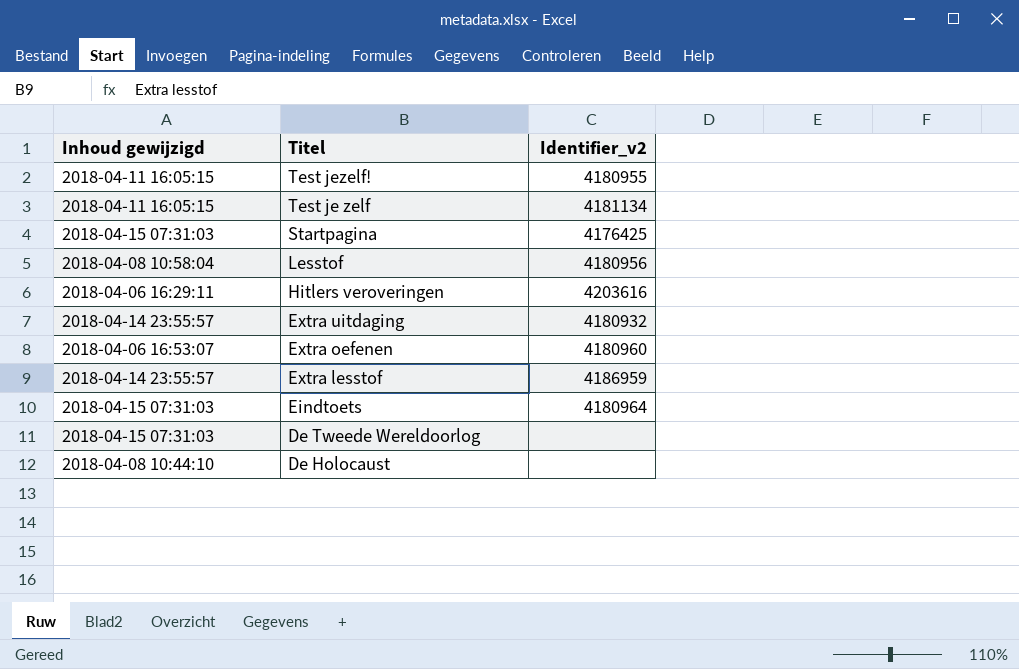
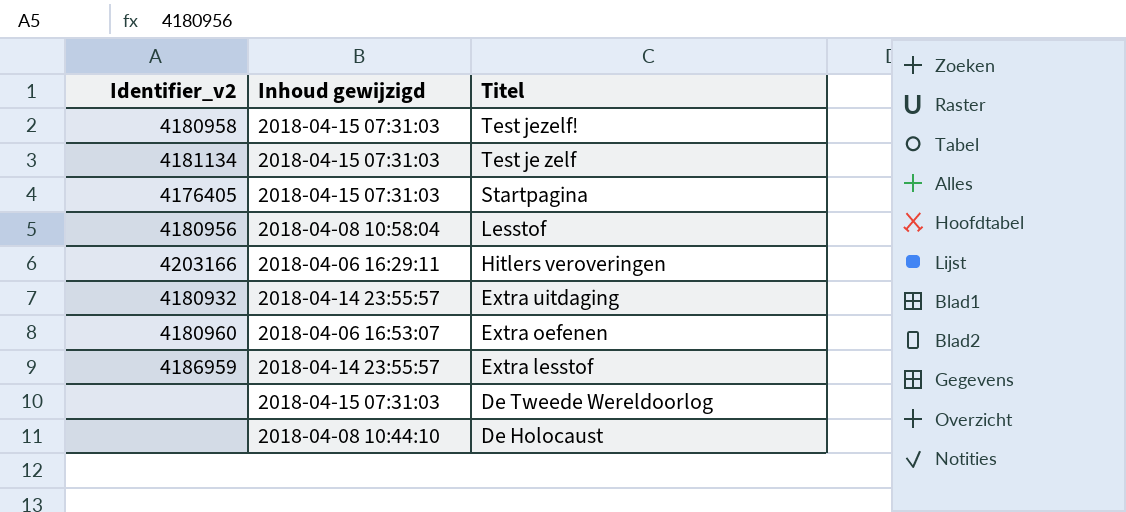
column Identifier_v2 | position: 3 -> 1
row Eindtoets: 2018-04-15 07:31:03 | 4180964 -> none
Test jezelf! | Identifier_v2: 4180955 -> 4180958
Test jezelf! | Inhoud gewijzigd: 2018-04-11 16:05:15 -> 2018-04-15 07:31:03
Test je zelf | Inhoud gewijzigd: 2018-04-11 16:05:15 -> 2018-04-15 07:31:03
Startpagina | Identifier_v2: 4176425 -> 4176405
Hitlers veroveringen | Identifier_v2: 4203616 -> 4203166

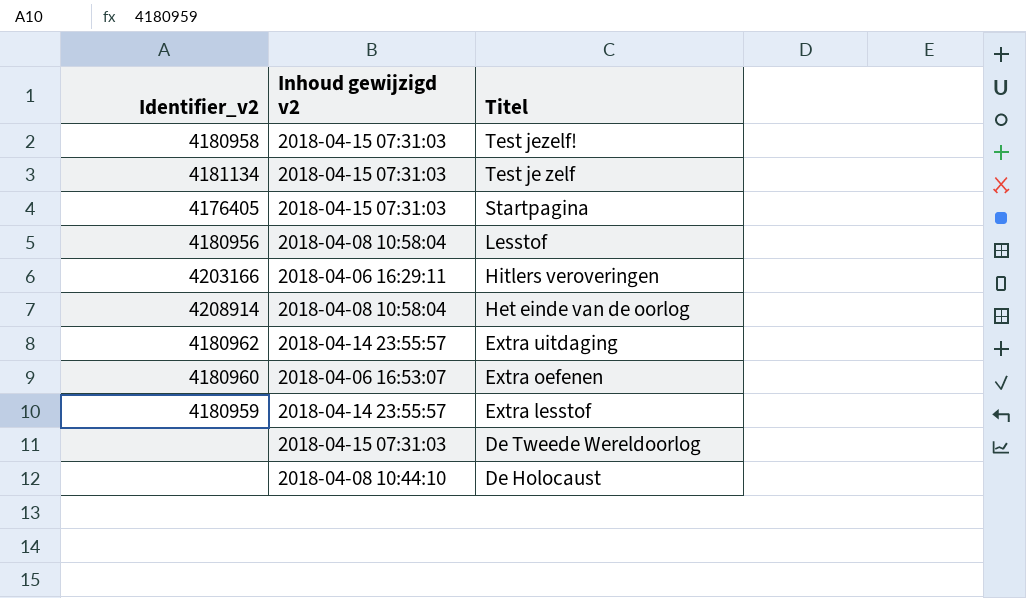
column name: Inhoud gewijzigd -> Inhoud gewijzigd v2
row Het einde van de oorlog: none -> 4208914 | 2018-04-08 10:58:04
Extra uitdaging | Identifier_v2: 4180932 -> 4180962
Extra lesstof | Identifier_v2: 4186959 -> 4180959

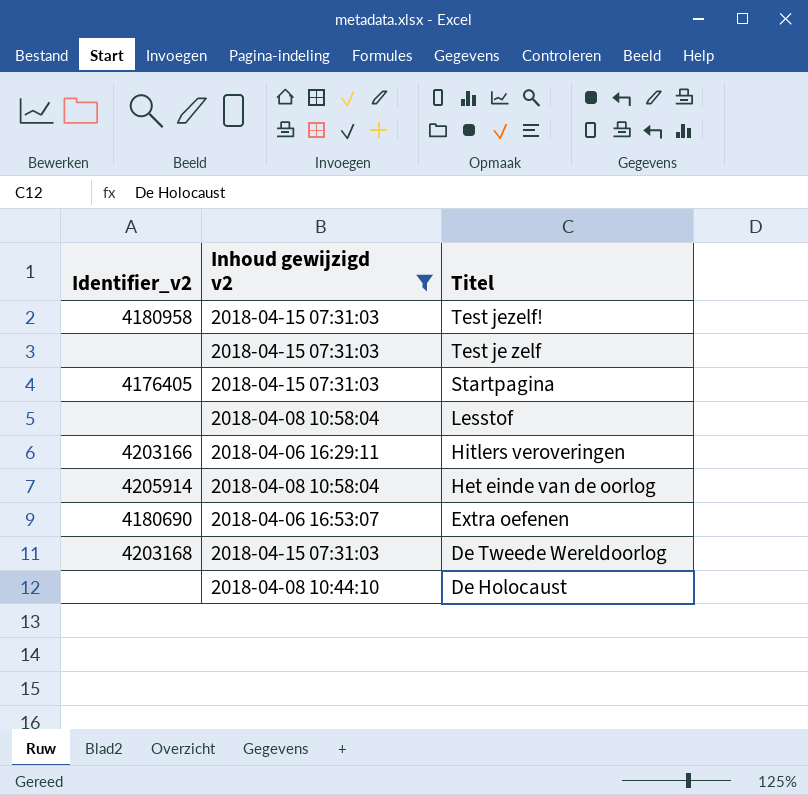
filter: none -> Inhoud gewijzigd v2 != 2018-04-14 23:55:57
Test je zelf | Identifier_v2: 4181134 -> none
Lesstof | Identifier_v2: 4180956 -> none
Het einde van de oorlog | Identifier_v2: 4208914 -> 4205914
Extra oefenen | Identifier_v2: 4180960 -> 4180690
De Tweede Wereldoorlog | Identifier_v2: none -> 4203168

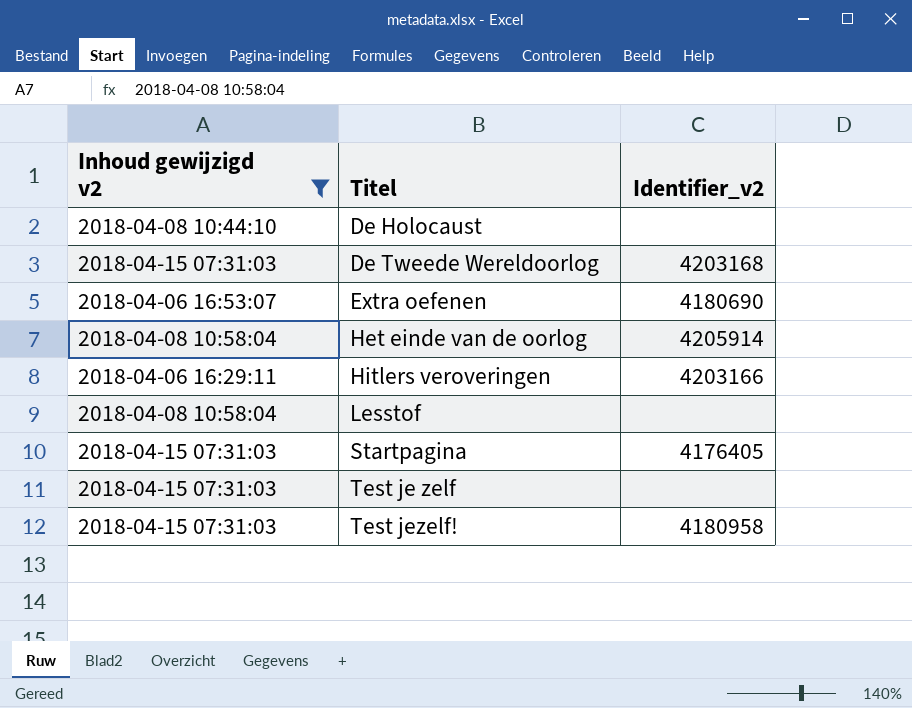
row order: Titel descending -> Titel ascending
column Identifier_v2 | position: 1 -> 3

